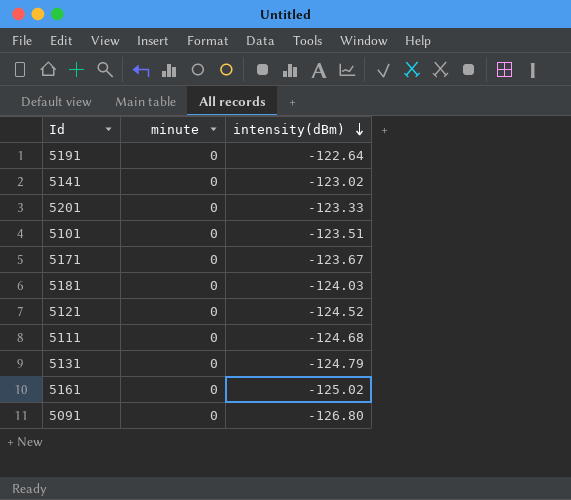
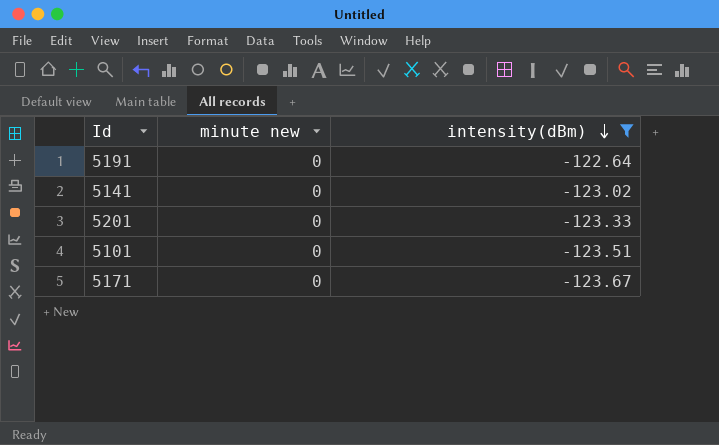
filter: none -> intensity(dBm) >= -123.67
column name: minute -> minute new

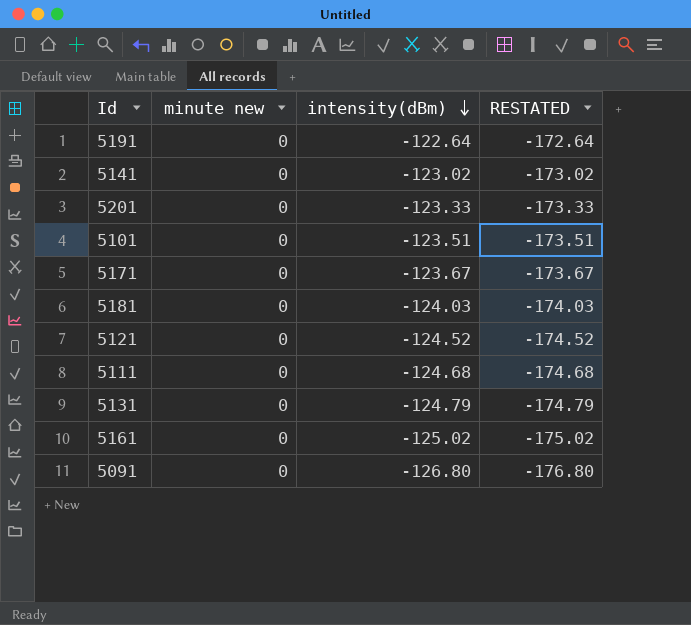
filter: intensity(dBm) >= -123.67 -> none
column RESTATED | formula: none -> [intensity(dBm)] - 50

